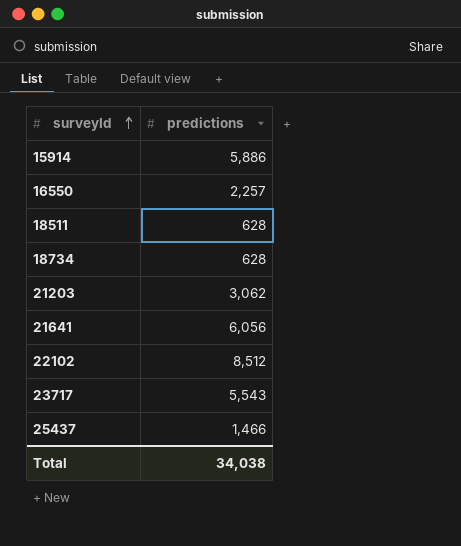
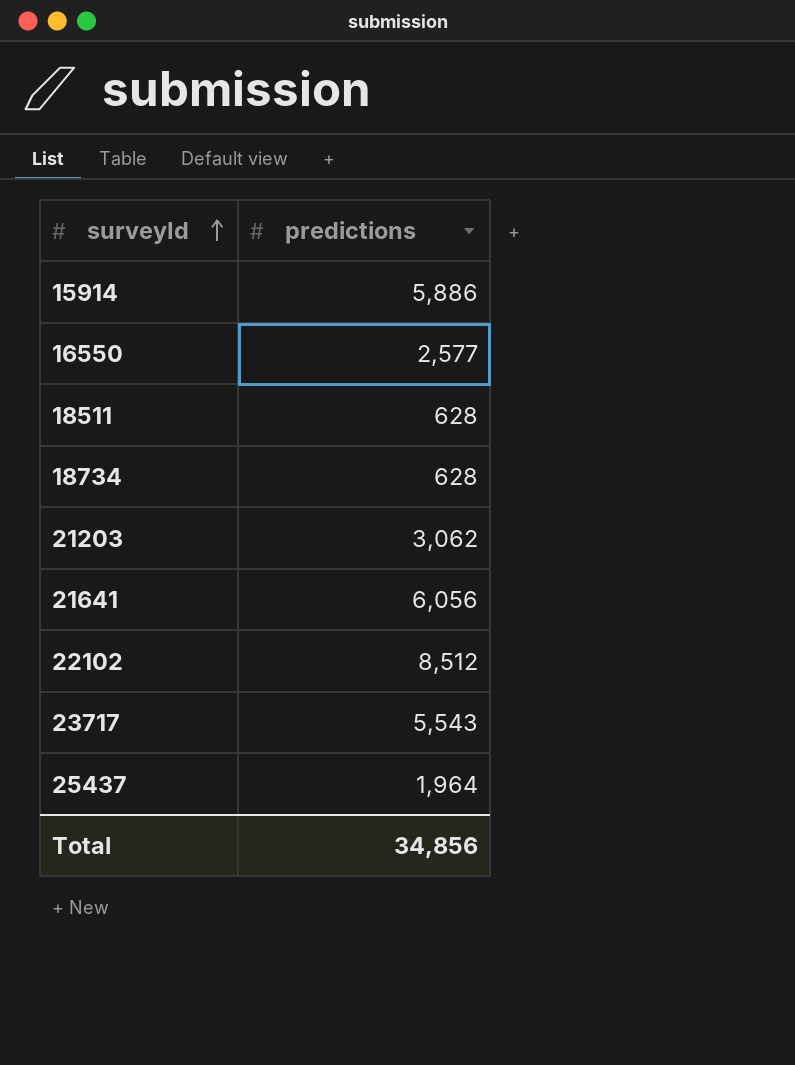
16550 | predictions: 2,257 -> 2,577
25437 | predictions: 1,466 -> 1,964
Total | predictions: 34,038 -> 34,856

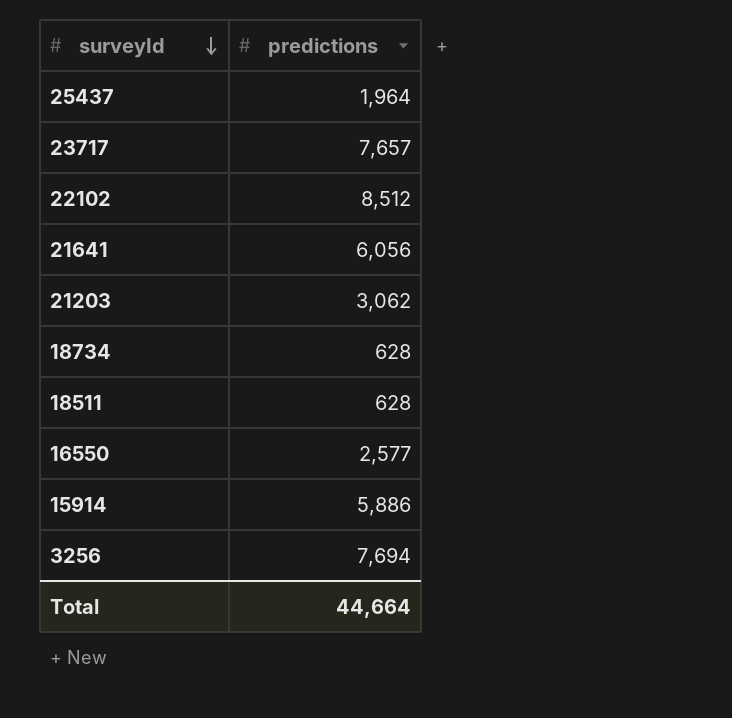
row order: surveyId ascending -> surveyId descending
23717 | predictions: 5,543 -> 7,657
row 3256: none -> 7,694
Total | predictions: 34,856 -> 44,664

